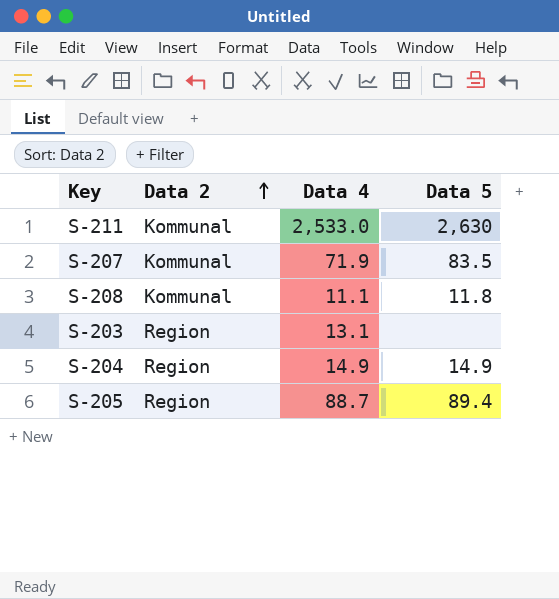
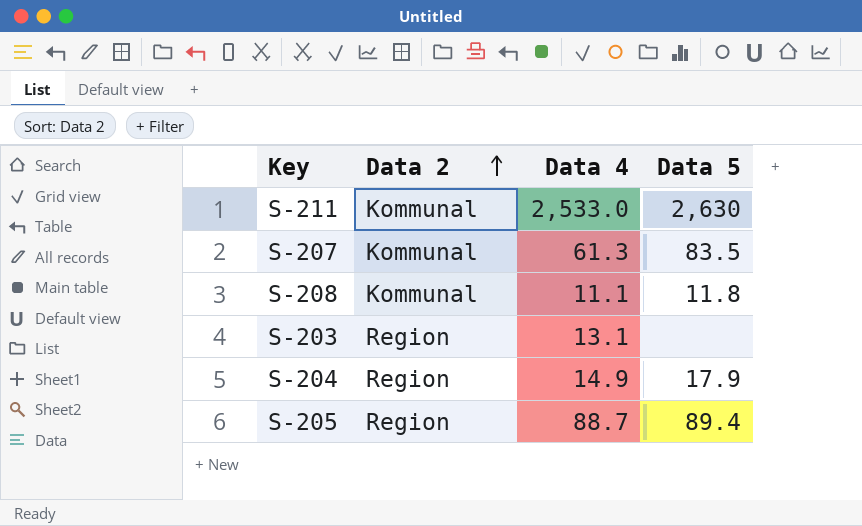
S-207 | Data 4: 71.9 -> 61.3
S-204 | Data 5: 14.9 -> 17.9

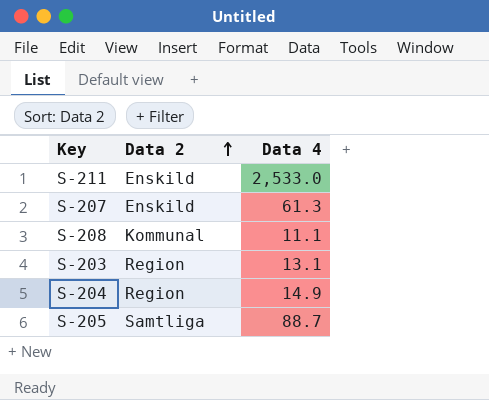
column Data 5 | position: 4 -> none
S-211 | Data 2: Kommunal -> Enskild
S-207 | Data 2: Kommunal -> Enskild
S-205 | Data 2: Region -> Samtliga

